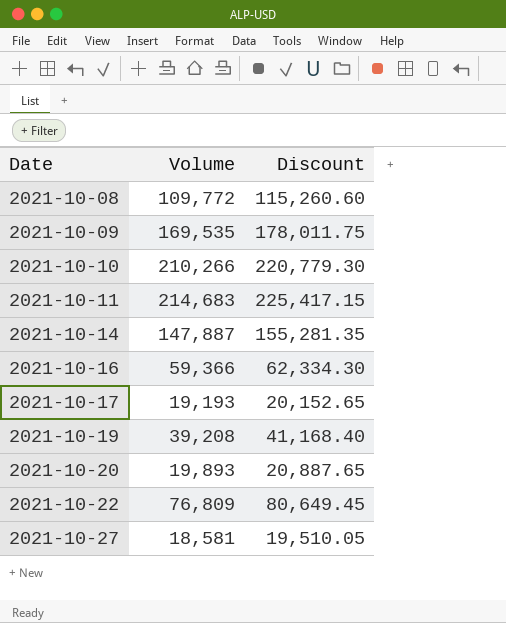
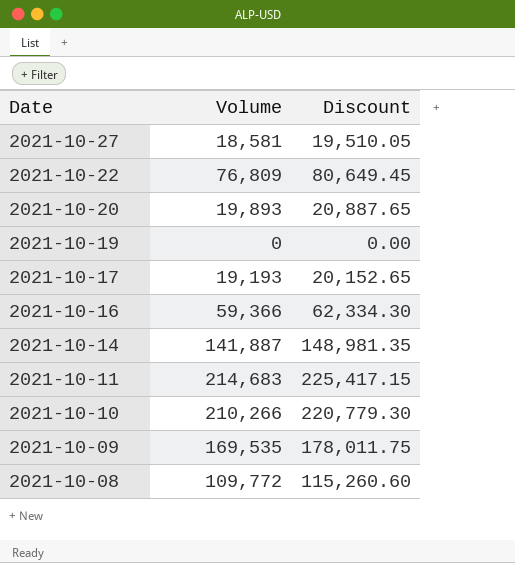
row order: Date ascending -> Date descending
2021-10-19 | Volume: 39,208 -> 0
2021-10-19 | Discount: 41,168.40 -> 0.00
2021-10-14 | Volume: 147,887 -> 141,887
2021-10-14 | Discount: 155,281.35 -> 148,981.35

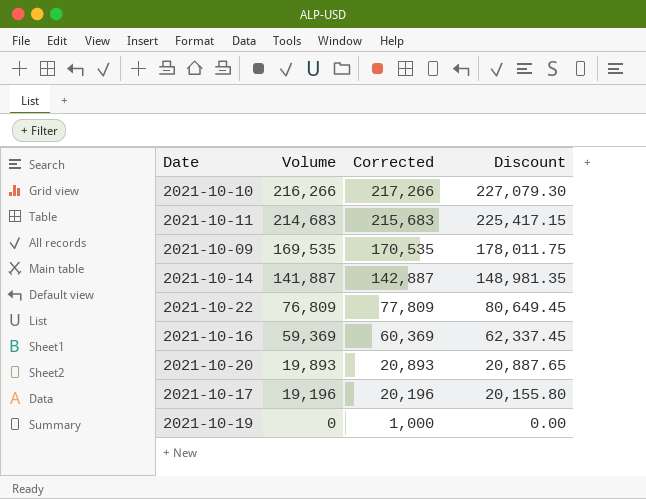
row order: Date descending -> Volume descending
column Corrected | formula: none -> [Volume] + 1000
row 2021-10-27: 18,581 | 19,510.05 -> none
row 2021-10-08: 109,772 | 115,260.60 -> none
2021-10-10 | Volume: 210,266 -> 216,266
2021-10-10 | Discount: 220,779.30 -> 227,079.30
2021-10-16 | Volume: 59,366 -> 59,369
2021-10-16 | Discount: 62,334.30 -> 62,337.45
2021-10-17 | Volume: 19,193 -> 19,196
2021-10-17 | Discount: 20,152.65 -> 20,155.80

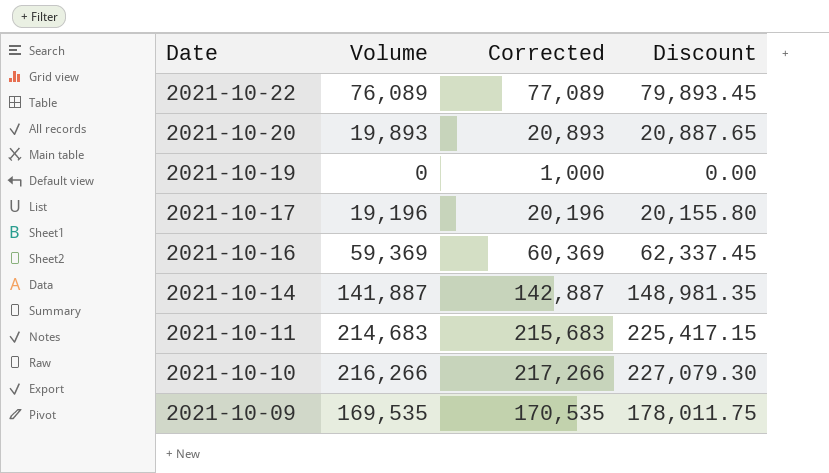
row order: Volume descending -> Date descending
2021-10-22 | Volume: 76,809 -> 76,089
2021-10-22 | Corrected: 77,809 -> 77,089
2021-10-22 | Discount: 80,649.45 -> 79,893.45

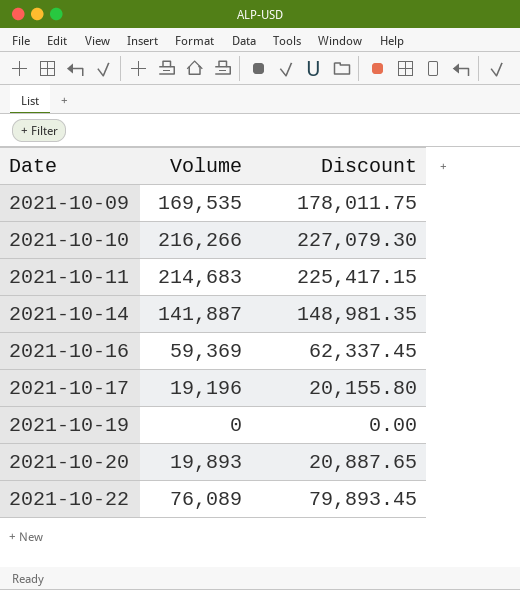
row order: Date descending -> Date ascending
column Corrected | formula: [Volume] + 1000 -> none

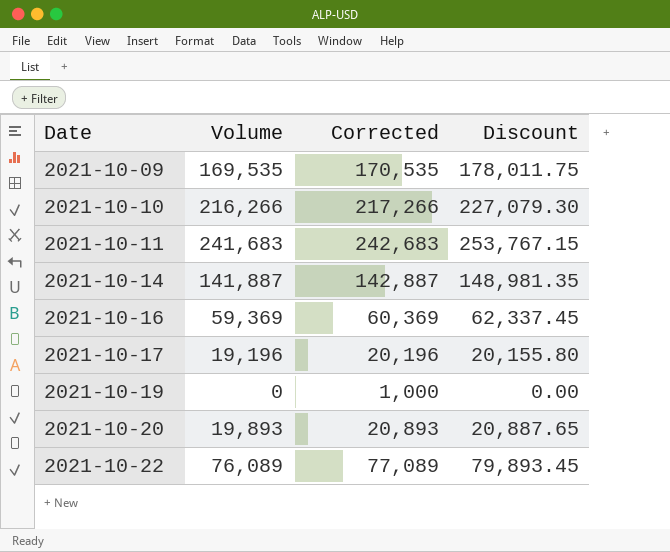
column Corrected | formula: none -> [Volume] + 1000
2021-10-11 | Volume: 214,683 -> 241,683
2021-10-11 | Discount: 225,417.15 -> 253,767.15

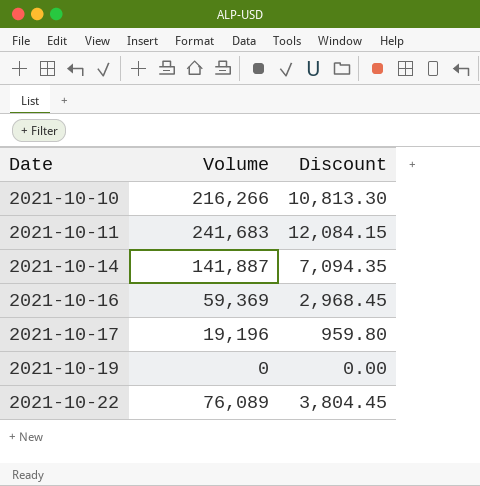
column Corrected | formula: [Volume] + 1000 -> none
column Discount | formula: [Volume] * 1.05 -> [Volume] * 0.05
row 2021-10-09: 169,535 | 170,535 | 178,011.75 -> none
row 2021-10-20: 19,893 | 20,893 | 20,887.65 -> none

